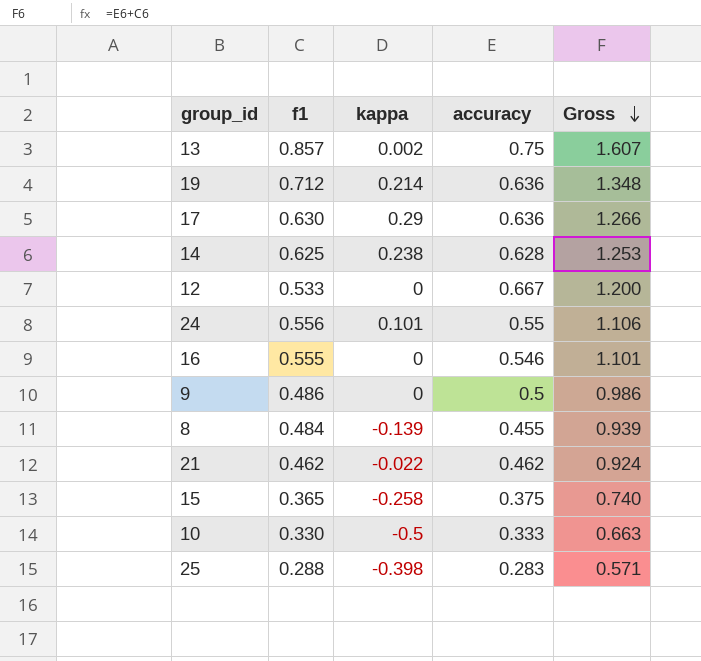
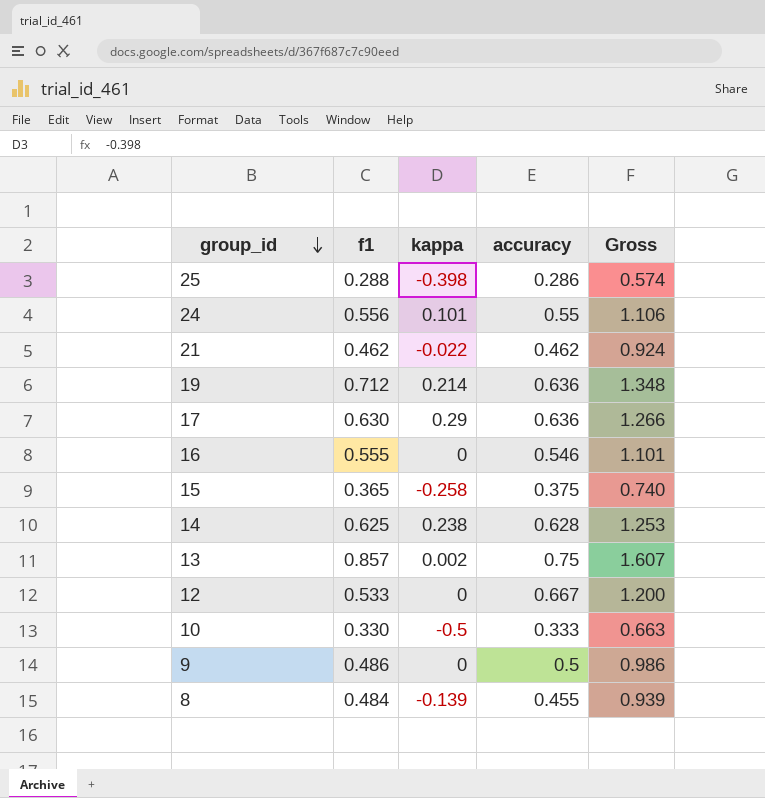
row order: Gross descending -> group_id descending
25 | accuracy: 0.283 -> 0.286
25 | Gross: 0.571 -> 0.574

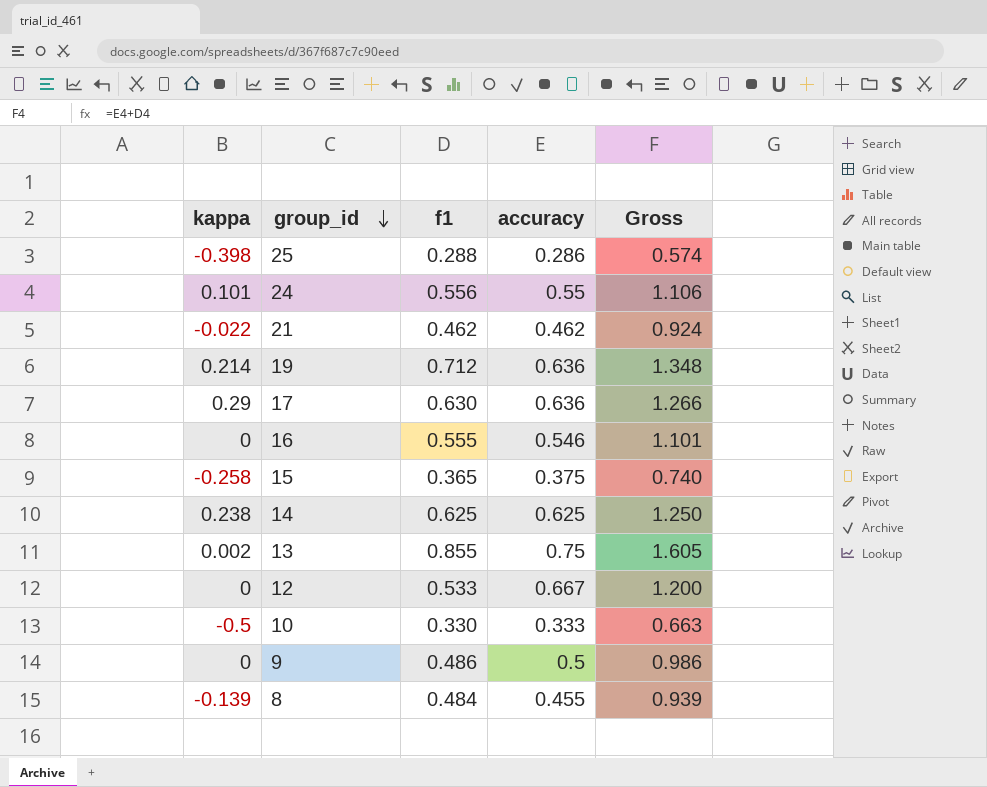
column kappa | position: 3 -> 1
14 | accuracy: 0.628 -> 0.625
14 | Gross: 1.253 -> 1.250
13 | f1: 0.857 -> 0.855
13 | Gross: 1.607 -> 1.605

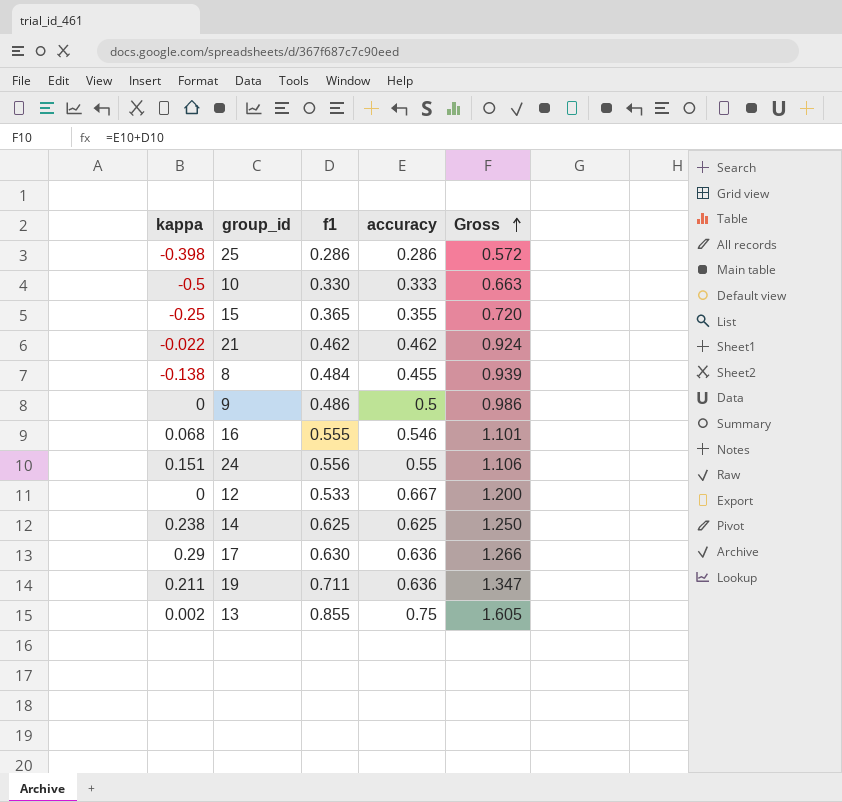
row order: group_id descending -> Gross ascending
25 | f1: 0.288 -> 0.286
25 | Gross: 0.574 -> 0.572
15 | kappa: -0.258 -> -0.25
15 | accuracy: 0.375 -> 0.355
15 | Gross: 0.740 -> 0.720
8 | kappa: -0.139 -> -0.138
16 | kappa: 0 -> 0.068
24 | kappa: 0.101 -> 0.151
19 | kappa: 0.214 -> 0.211
19 | f1: 0.712 -> 0.711
19 | Gross: 1.348 -> 1.347

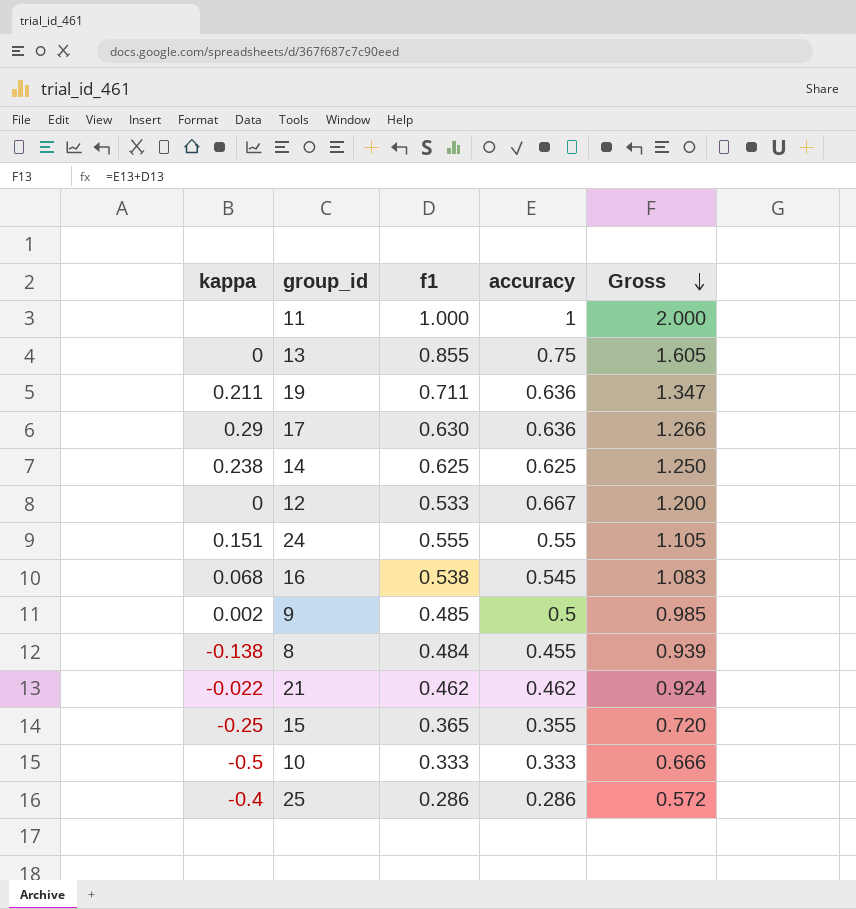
row order: Gross ascending -> Gross descending
row 11: none -> none | 1.000 | 1 | 2.000
13 | kappa: 0.002 -> 0
24 | f1: 0.556 -> 0.555
24 | Gross: 1.106 -> 1.105
16 | f1: 0.555 -> 0.538
16 | accuracy: 0.546 -> 0.545
16 | Gross: 1.101 -> 1.083
9 | kappa: 0 -> 0.002
9 | f1: 0.486 -> 0.485
9 | Gross: 0.986 -> 0.985
10 | f1: 0.330 -> 0.333
10 | Gross: 0.663 -> 0.666
25 | kappa: -0.398 -> -0.4

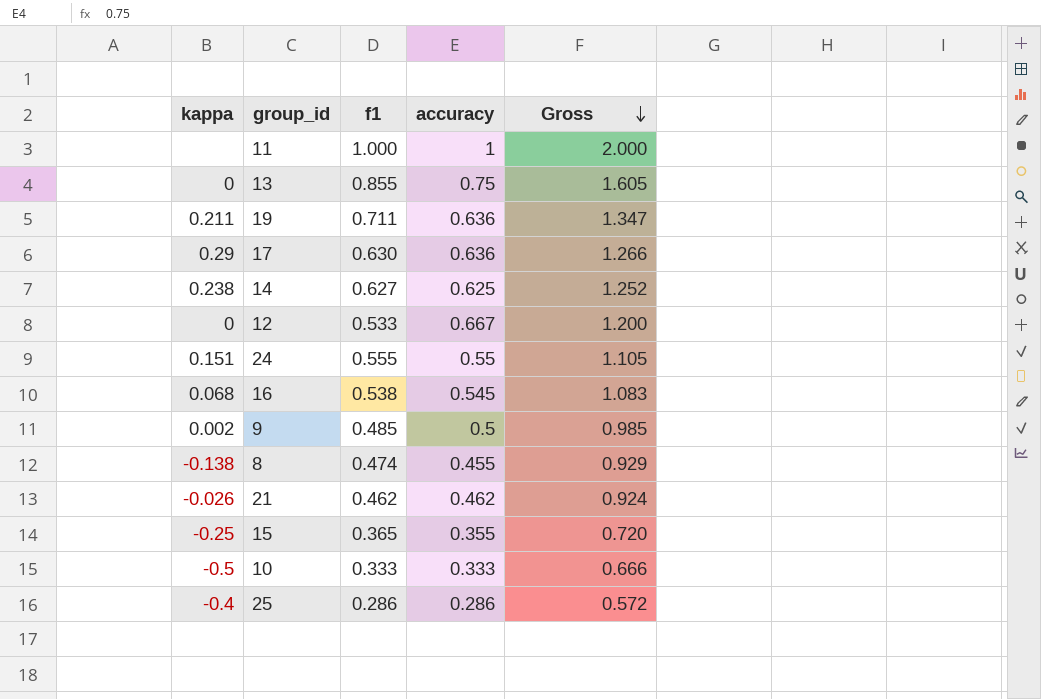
14 | f1: 0.625 -> 0.627
14 | Gross: 1.250 -> 1.252
8 | f1: 0.484 -> 0.474
8 | Gross: 0.939 -> 0.929
21 | kappa: -0.022 -> -0.026

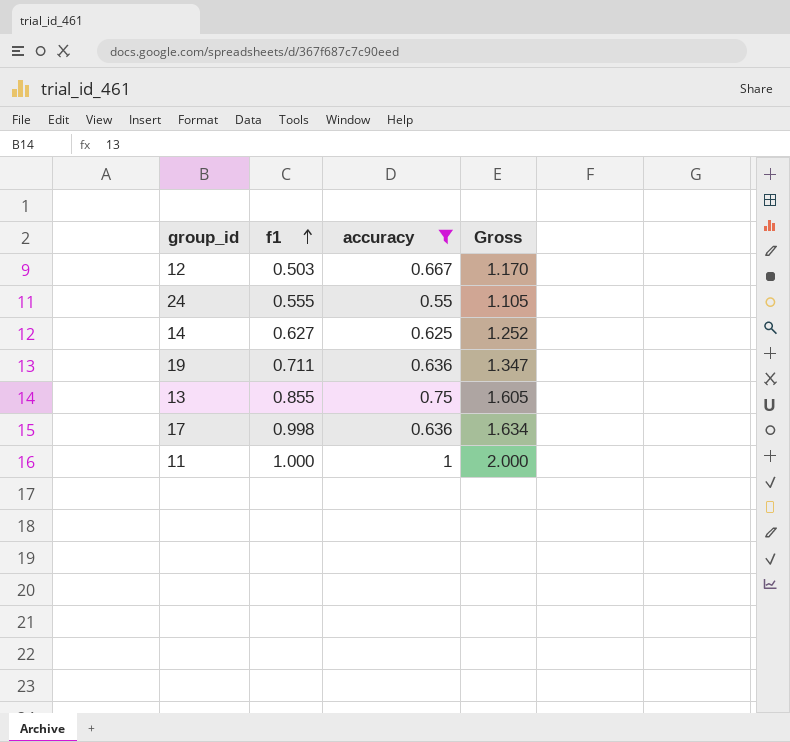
filter: none -> accuracy >= 0.55
row order: Gross descending -> f1 ascending
column kappa | position: 1 -> none
12 | f1: 0.533 -> 0.503
12 | Gross: 1.200 -> 1.170
17 | f1: 0.630 -> 0.998
17 | Gross: 1.266 -> 1.634

